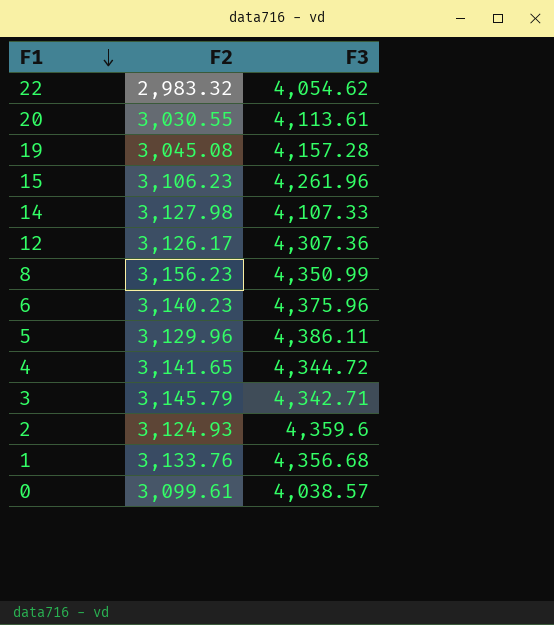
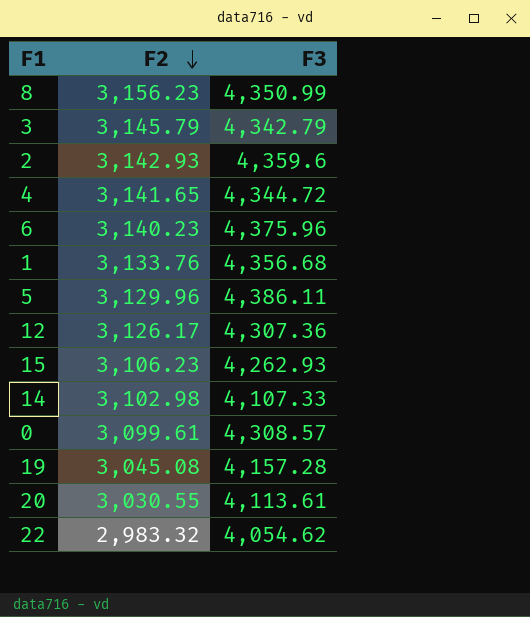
row order: F1 descending -> F2 descending
3 | F3: 4,342.71 -> 4,342.79
2 | F2: 3,124.93 -> 3,142.93
15 | F3: 4,261.96 -> 4,262.93
14 | F2: 3,127.98 -> 3,102.98
0 | F3: 4,038.57 -> 4,308.57

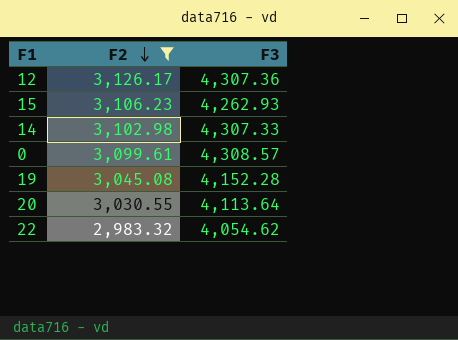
filter: none -> F2 <= 3,126.17
14 | F3: 4,107.33 -> 4,307.33
19 | F3: 4,157.28 -> 4,152.28
20 | F3: 4,113.61 -> 4,113.64

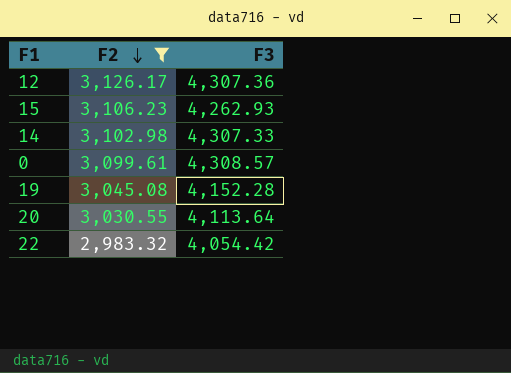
22 | F3: 4,054.62 -> 4,054.42

